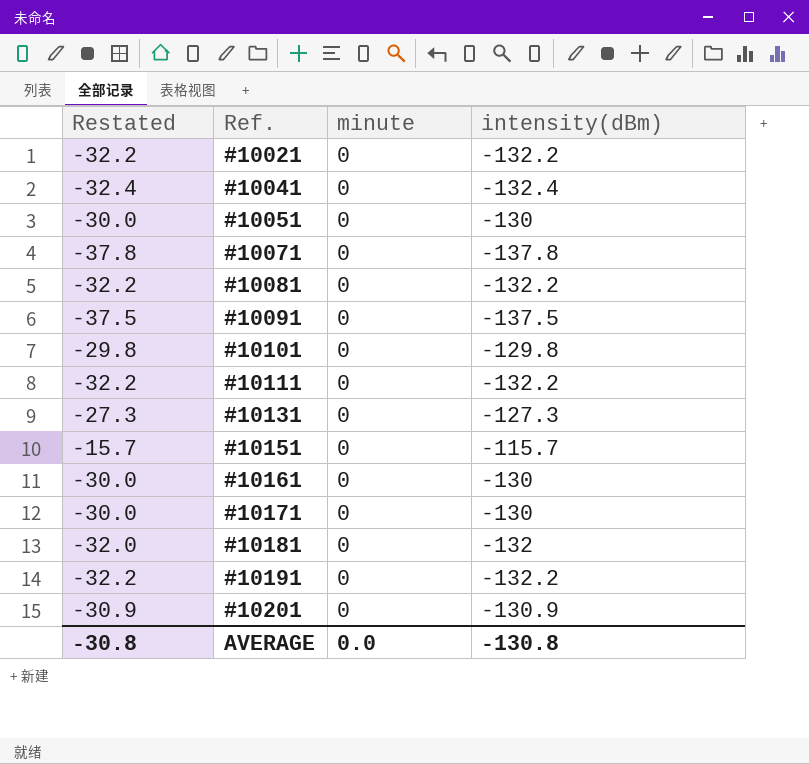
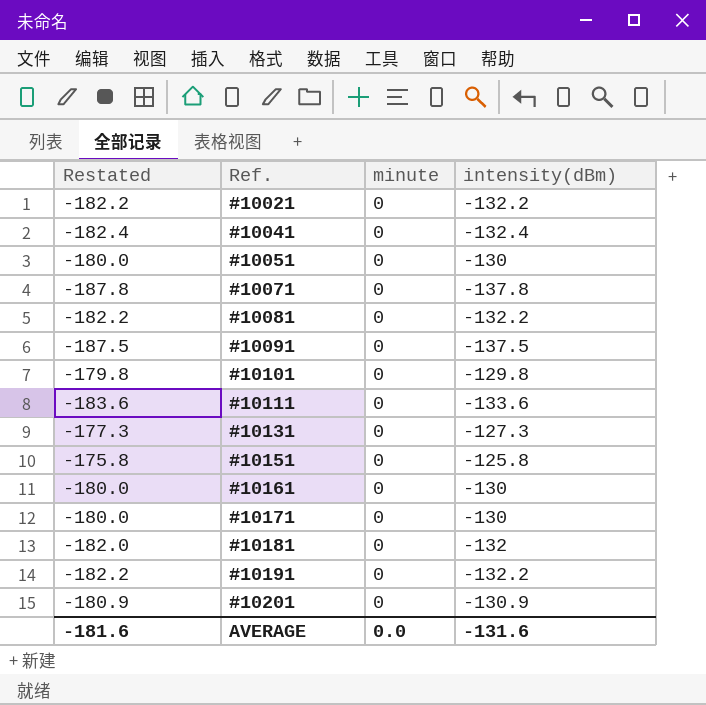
column Restated | formula: [intensity(dBm)] + 100 -> [intensity(dBm)] - 50
#10111 | intensity(dBm): -132.2 -> -133.6
#10151 | intensity(dBm): -115.7 -> -125.8
AVERAGE | Restated: -30.8 -> -181.6
AVERAGE | intensity(dBm): -130.8 -> -131.6

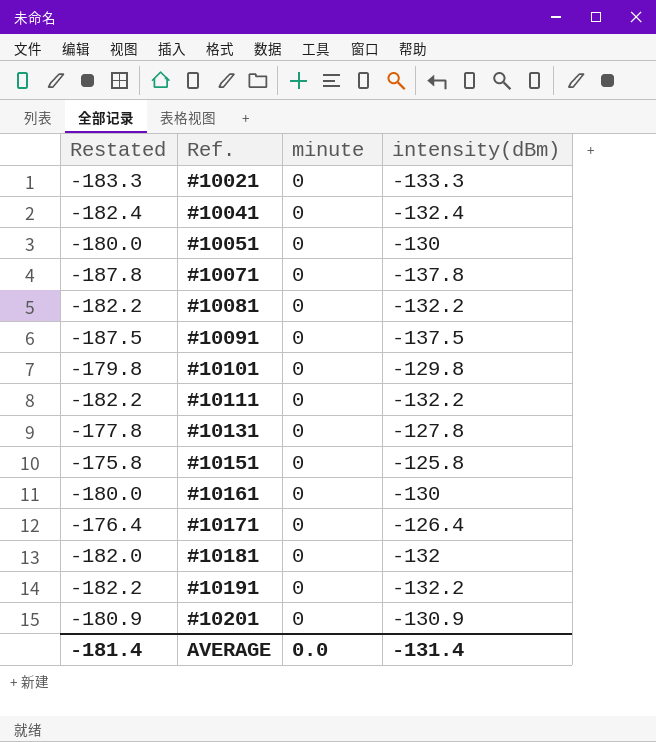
#10021 | Restated: -182.2 -> -183.3
#10021 | intensity(dBm): -132.2 -> -133.3
#10111 | Restated: -183.6 -> -182.2
#10111 | intensity(dBm): -133.6 -> -132.2
#10131 | Restated: -177.3 -> -177.8
#10131 | intensity(dBm): -127.3 -> -127.8
#10171 | Restated: -180.0 -> -176.4
#10171 | intensity(dBm): -130 -> -126.4
AVERAGE | Restated: -181.6 -> -181.4
AVERAGE | intensity(dBm): -131.6 -> -131.4

